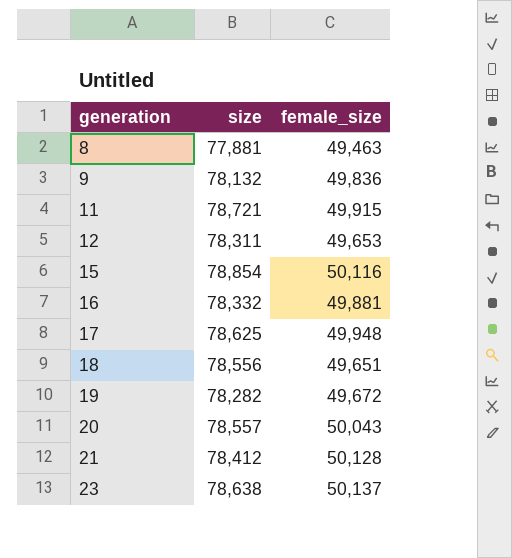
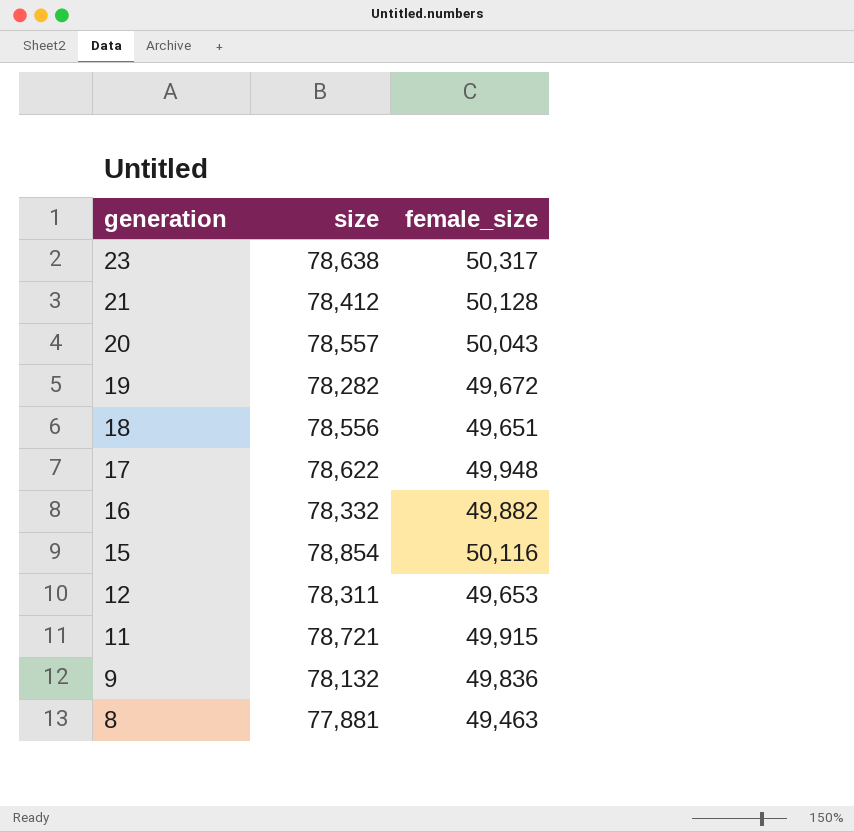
row order: generation ascending -> generation descending
23 | female_size: 50,137 -> 50,317
17 | size: 78,625 -> 78,622
16 | female_size: 49,881 -> 49,882

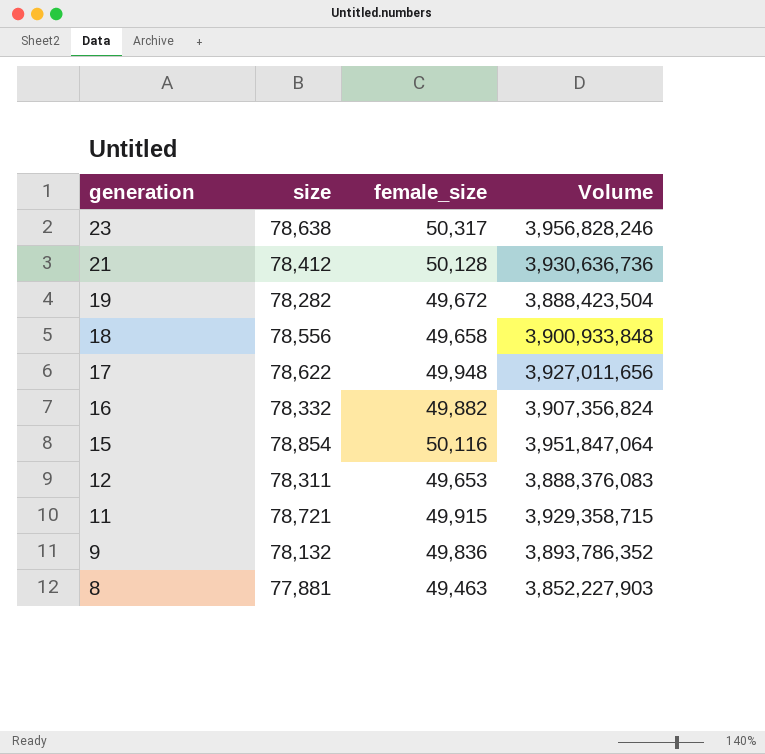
column Volume | formula: none -> [size] * [female_size]
row 20: 78,557 | 50,043 -> none
18 | female_size: 49,651 -> 49,658

